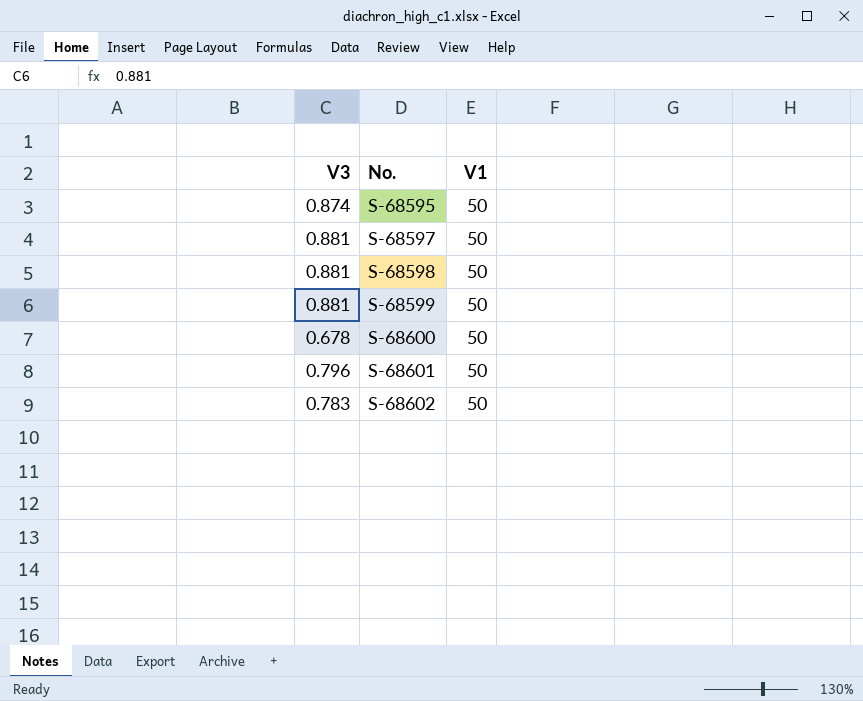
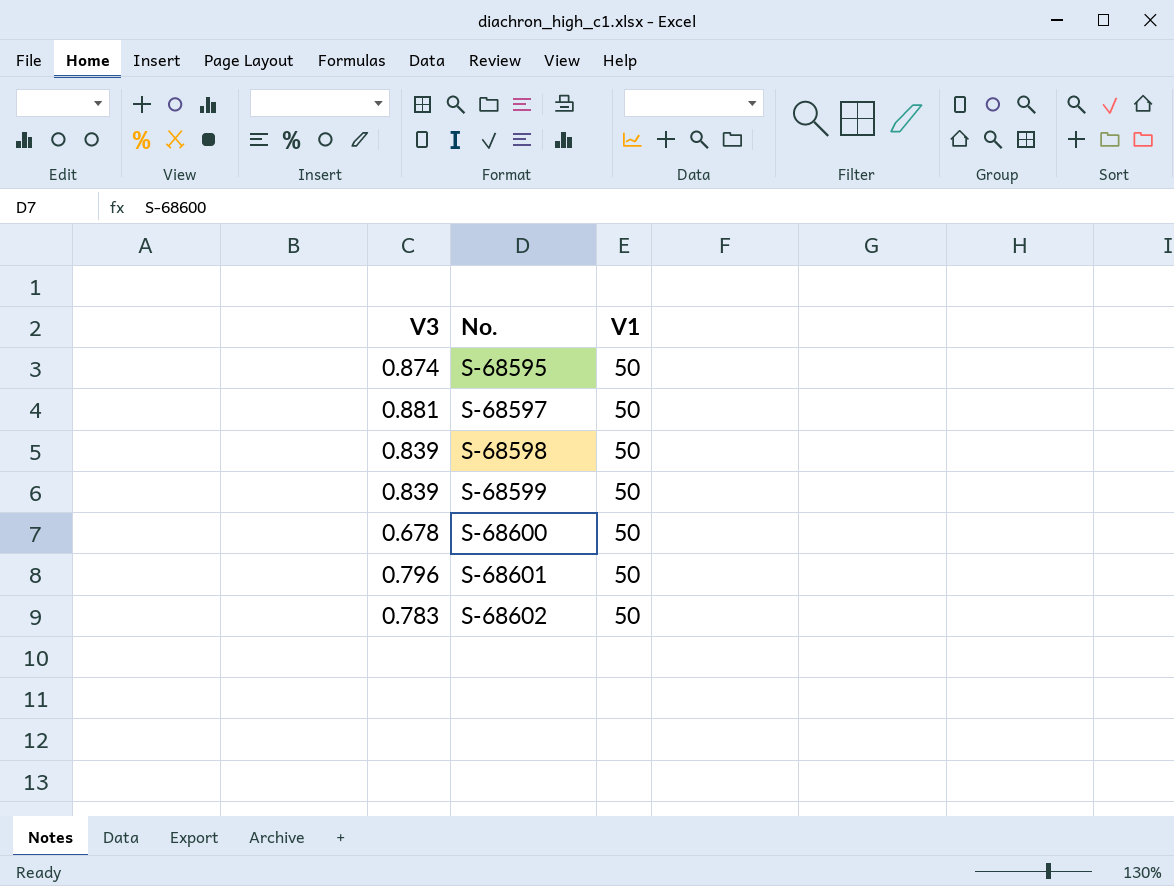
S-68598 | V3: 0.881 -> 0.839
S-68599 | V3: 0.881 -> 0.839

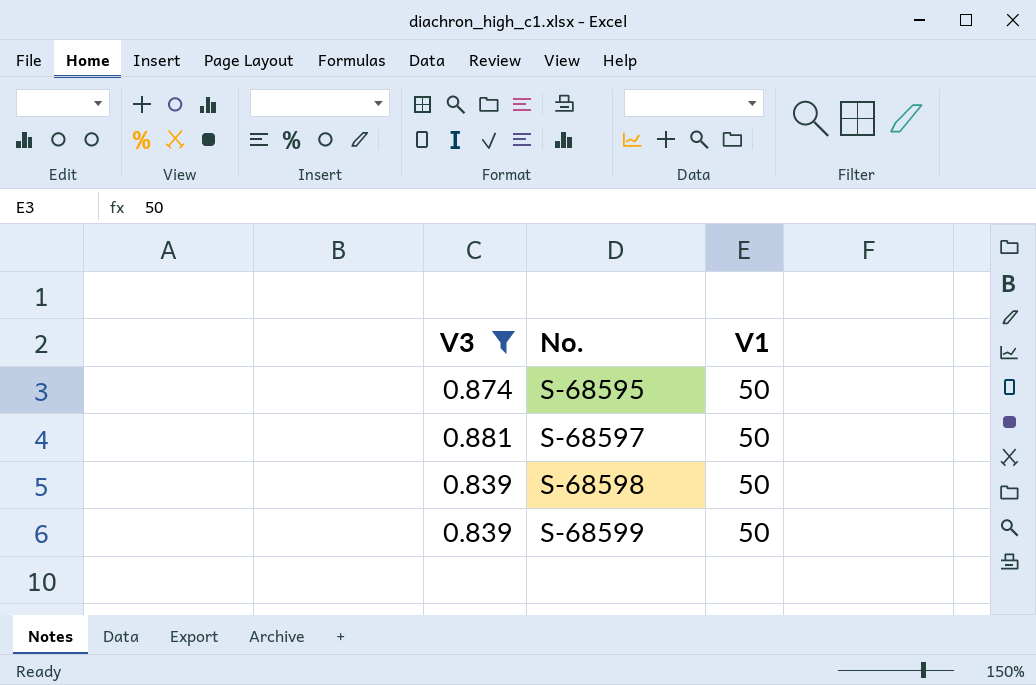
filter: none -> V3 >= 0.839

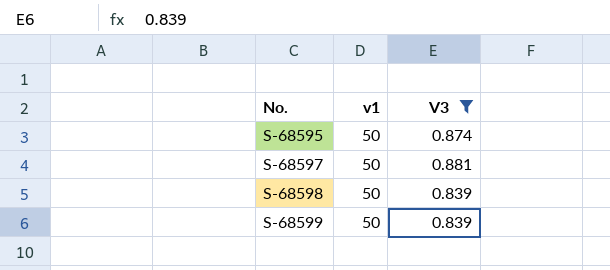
column name: V1 -> v1
column V3 | position: 1 -> 3

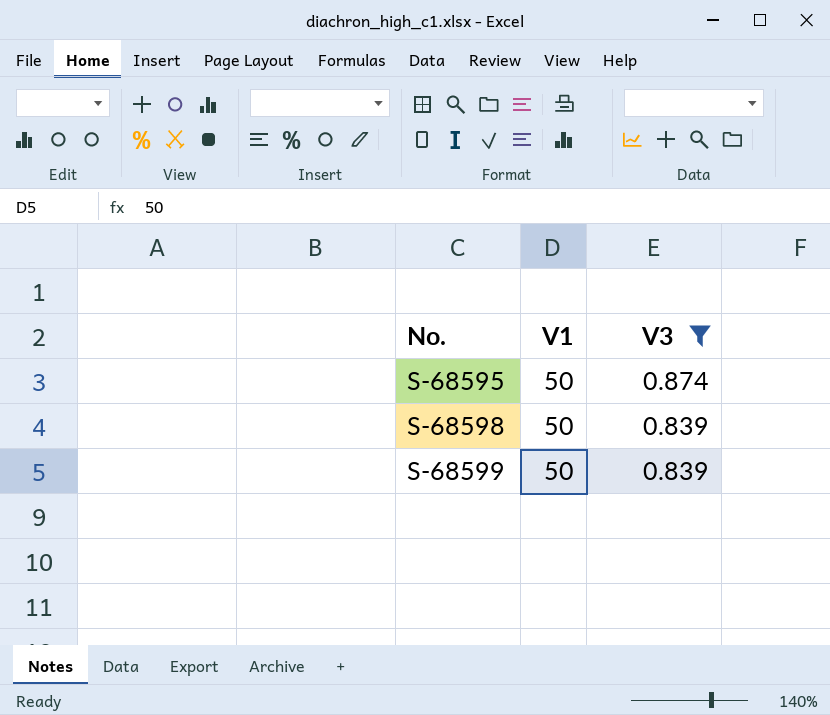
column name: v1 -> V1
row S-68597: 50 | 0.881 -> none

